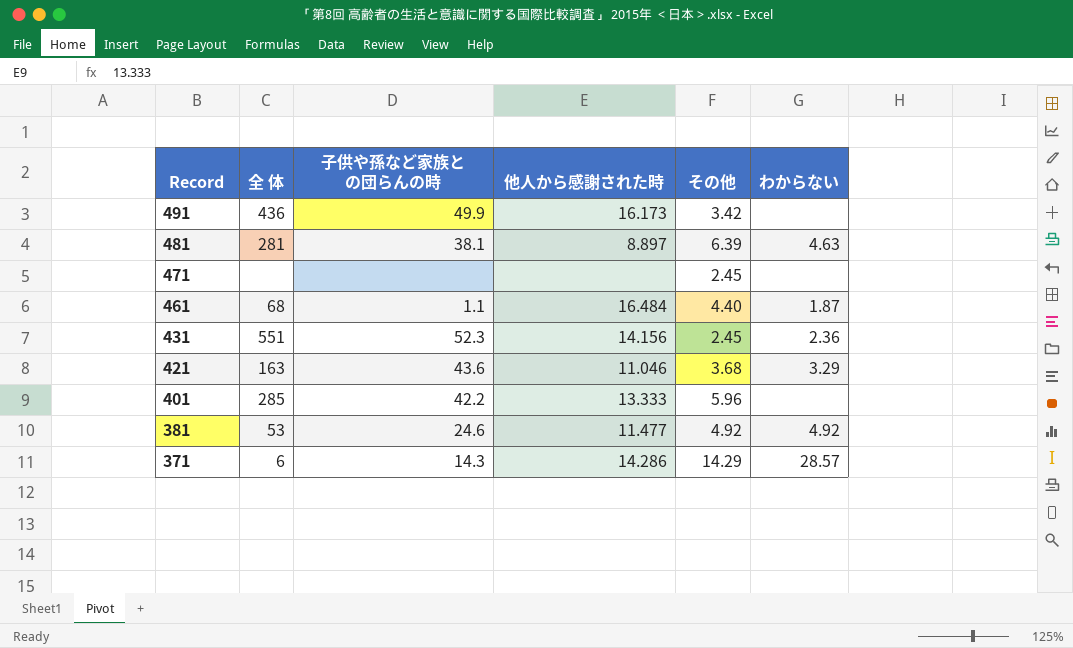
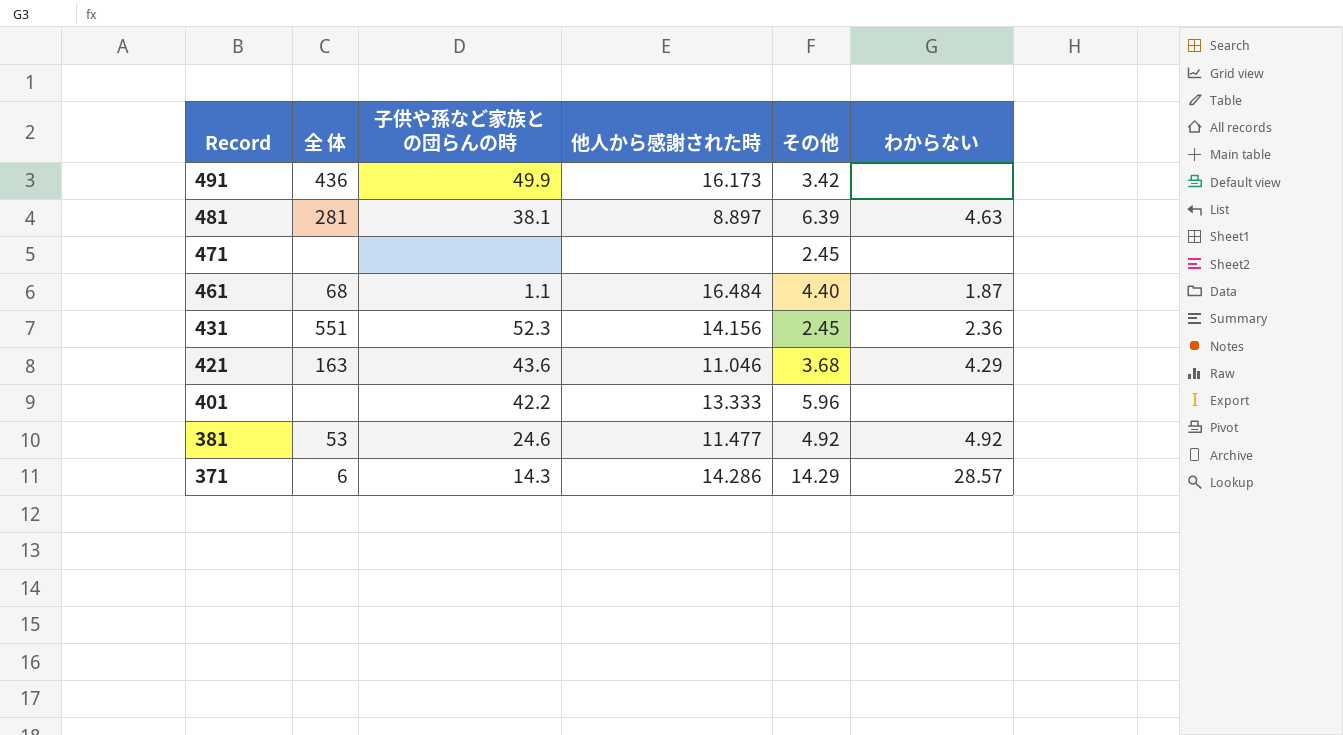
421 | わからない: 3.29 -> 4.29
401 | 全 体: 285 -> none

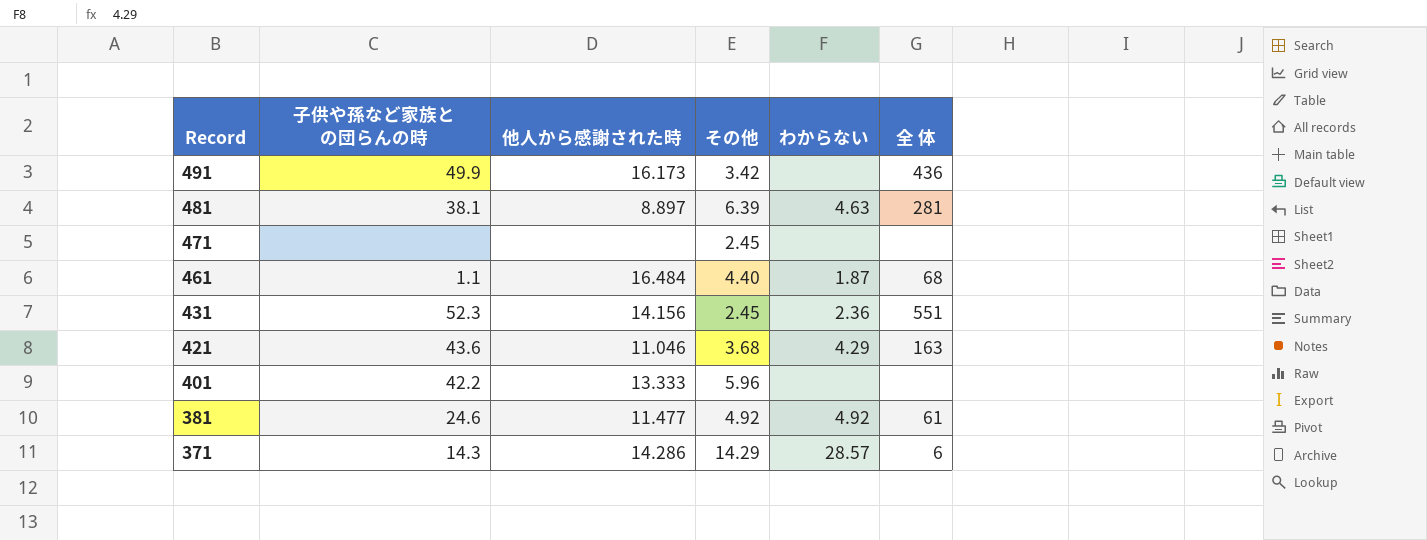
column 全 体 | position: 2 -> 6
381 | 全 体: 53 -> 61

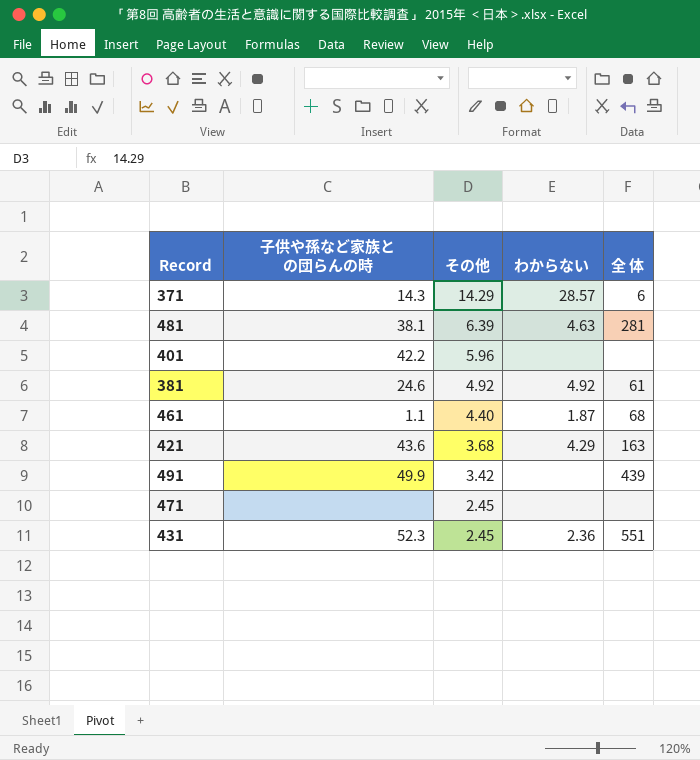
row order: Record descending -> その他 descending
column 他人から感謝された時 | position: 3 -> none
491 | 全 体: 436 -> 439

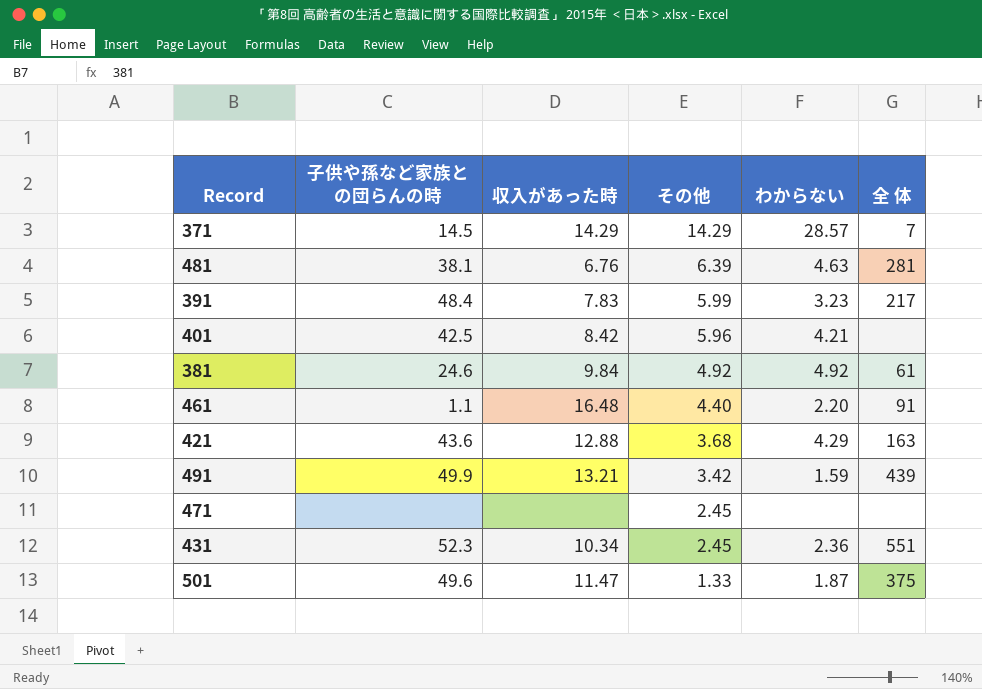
column 収入があった時 | position: none -> 3
371 | 子供や孫など家族との団らんの時: 14.3 -> 14.5
371 | 全 体: 6 -> 7
row 391: none -> 48.4 | 7.83 | 5.99 | 3.23 | 217
401 | 子供や孫など家族との団らんの時: 42.2 -> 42.5
401 | わからない: none -> 4.21
461 | わからない: 1.87 -> 2.20
461 | 全 体: 68 -> 91
491 | わからない: none -> 1.59
row 501: none -> 49.6 | 11.47 | 1.33 | 1.87 | 375

